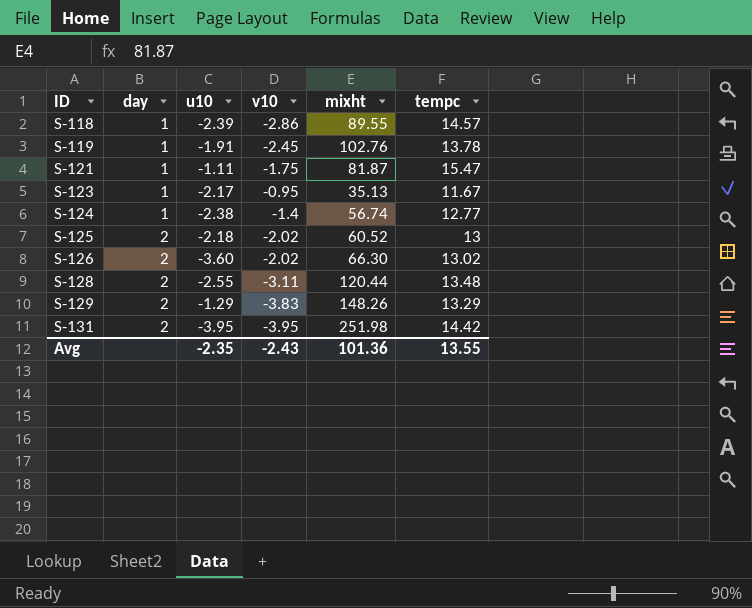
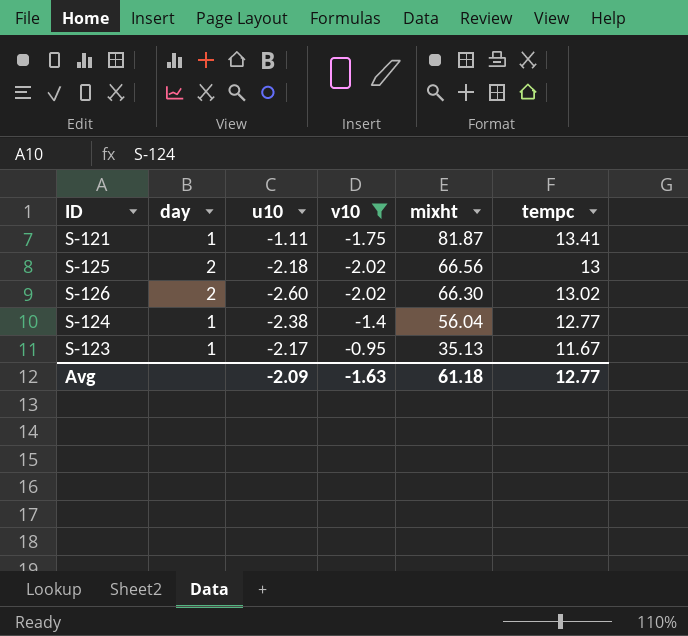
filter: none -> v10 >= -2.02
row order: ID ascending -> mixht descending
S-121 | tempc: 15.47 -> 13.41
S-125 | mixht: 60.52 -> 66.56
S-126 | u10: -3.60 -> -2.60
S-124 | mixht: 56.74 -> 56.04
Avg | u10: -2.35 -> -2.09
Avg | v10: -2.43 -> -1.63
Avg | mixht: 101.36 -> 61.18
Avg | tempc: 13.55 -> 12.77

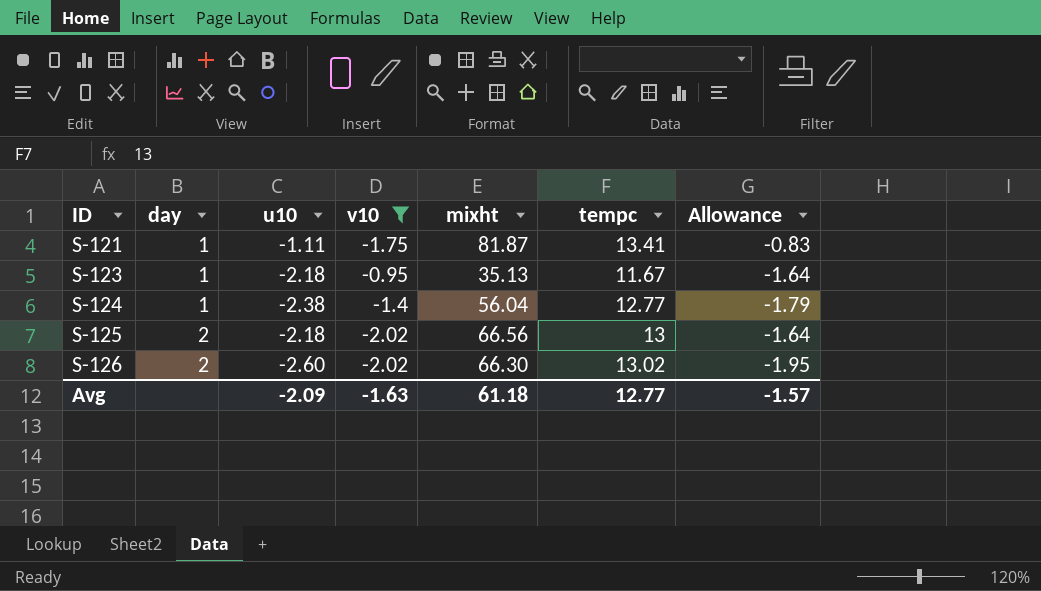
row order: mixht descending -> ID ascending
column Allowance | formula: none -> [u10] * 0.75
S-123 | u10: -2.17 -> -2.18

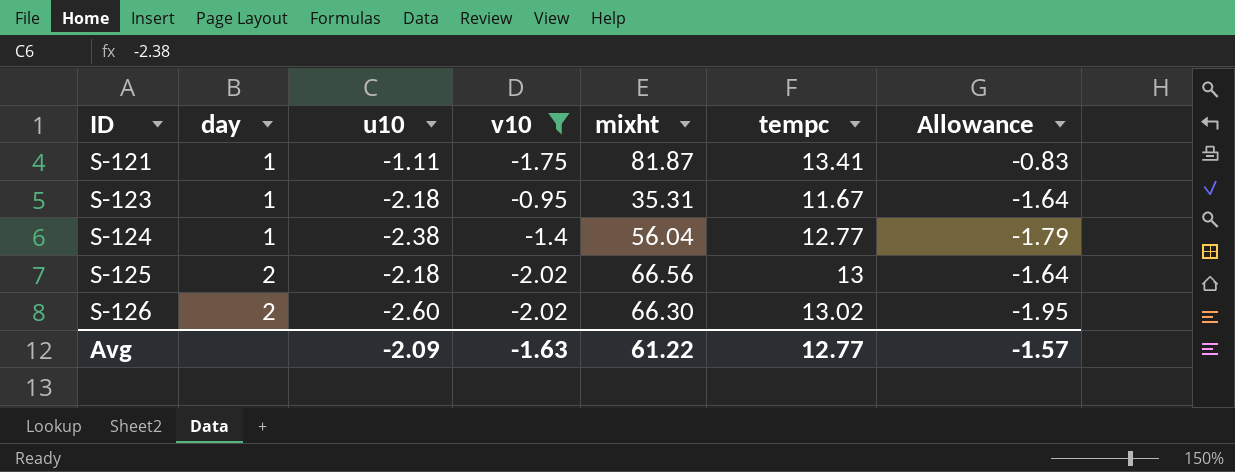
S-123 | mixht: 35.13 -> 35.31
Avg | mixht: 61.18 -> 61.22

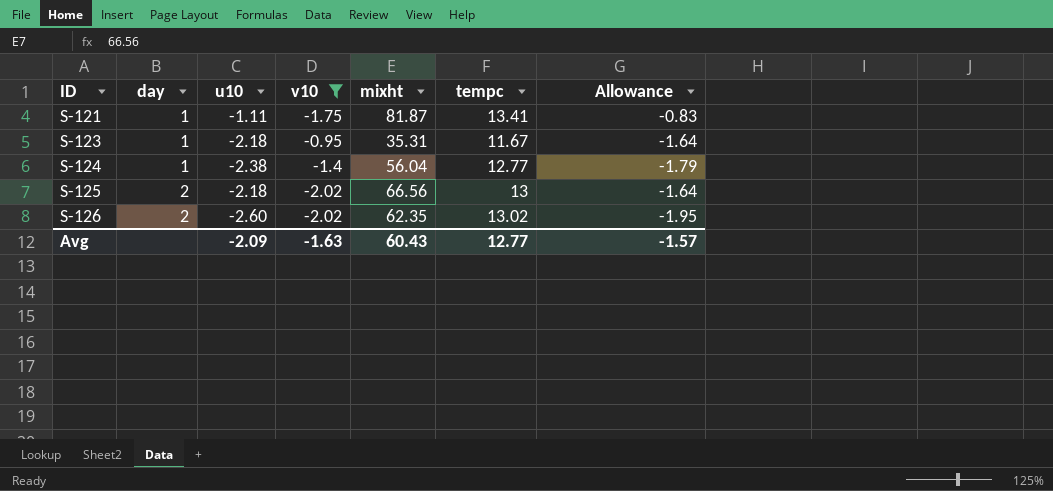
S-126 | mixht: 66.30 -> 62.35
Avg | mixht: 61.22 -> 60.43

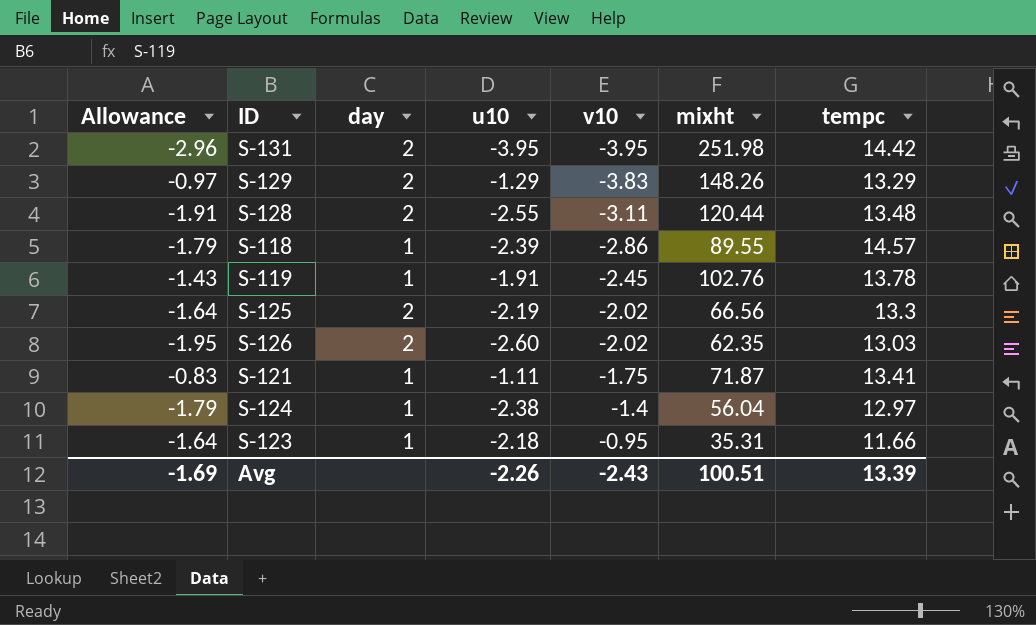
filter: v10 >= -2.02 -> none
row order: ID ascending -> v10 ascending
column Allowance | position: 7 -> 1
S-125 | u10: -2.18 -> -2.19
S-125 | tempc: 13 -> 13.3
S-126 | tempc: 13.02 -> 13.03
S-121 | mixht: 81.87 -> 71.87
S-124 | tempc: 12.77 -> 12.97
S-123 | tempc: 11.67 -> 11.66
Avg | Allowance: -1.57 -> -1.69
Avg | u10: -2.09 -> -2.26
Avg | v10: -1.63 -> -2.43
Avg | mixht: 60.43 -> 100.51
Avg | tempc: 12.77 -> 13.39

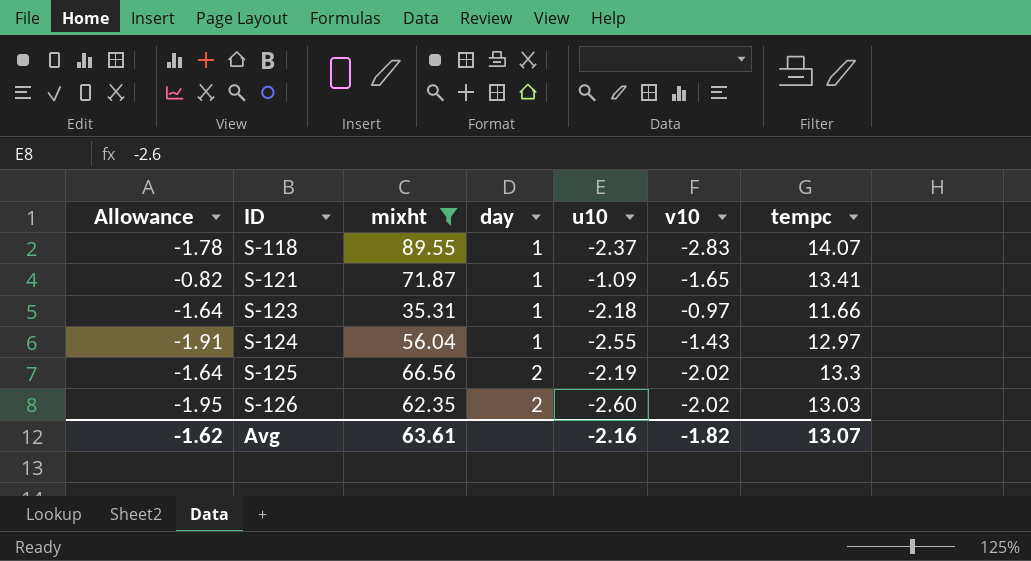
filter: none -> mixht <= 89.55
row order: v10 ascending -> ID ascending
column mixht | position: 6 -> 3
S-118 | Allowance: -1.79 -> -1.78
S-118 | u10: -2.39 -> -2.37
S-118 | v10: -2.86 -> -2.83
S-118 | tempc: 14.57 -> 14.07
S-121 | Allowance: -0.83 -> -0.82
S-121 | u10: -1.11 -> -1.09
S-121 | v10: -1.75 -> -1.65
S-123 | v10: -0.95 -> -0.97
S-124 | Allowance: -1.79 -> -1.91
S-124 | u10: -2.38 -> -2.55
S-124 | v10: -1.4 -> -1.43
Avg | Allowance: -1.69 -> -1.62
Avg | mixht: 100.51 -> 63.61
Avg | u10: -2.26 -> -2.16
Avg | v10: -2.43 -> -1.82
Avg | tempc: 13.39 -> 13.07

